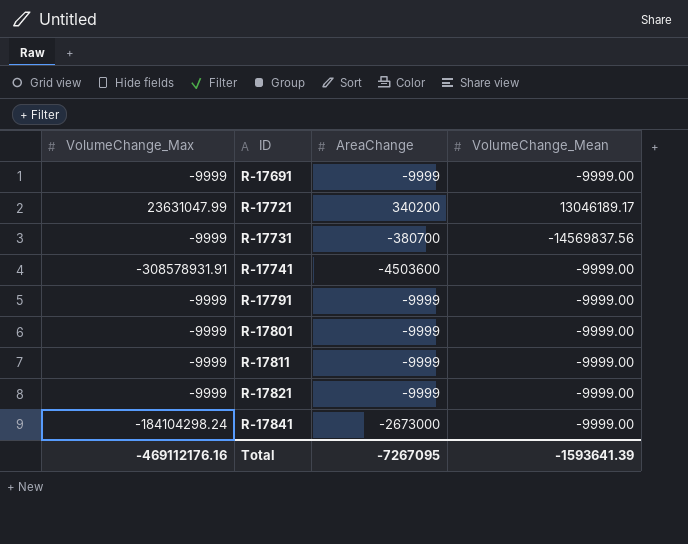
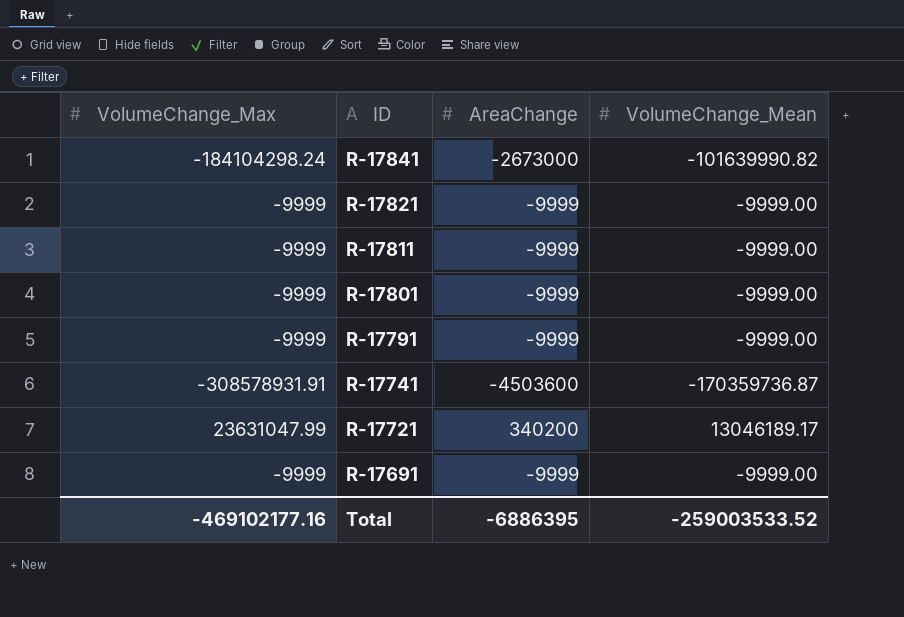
row order: ID ascending -> ID descending
row R-17731: -9999 | -380700 | -14569837.56 -> none
R-17841 | VolumeChange_Mean: -9999.00 -> -101639990.82
R-17741 | VolumeChange_Mean: -9999.00 -> -170359736.87
Total | VolumeChange_Max: -469112176.16 -> -469102177.16
Total | AreaChange: -7267095 -> -6886395
Total | VolumeChange_Mean: -1593641.39 -> -259003533.52

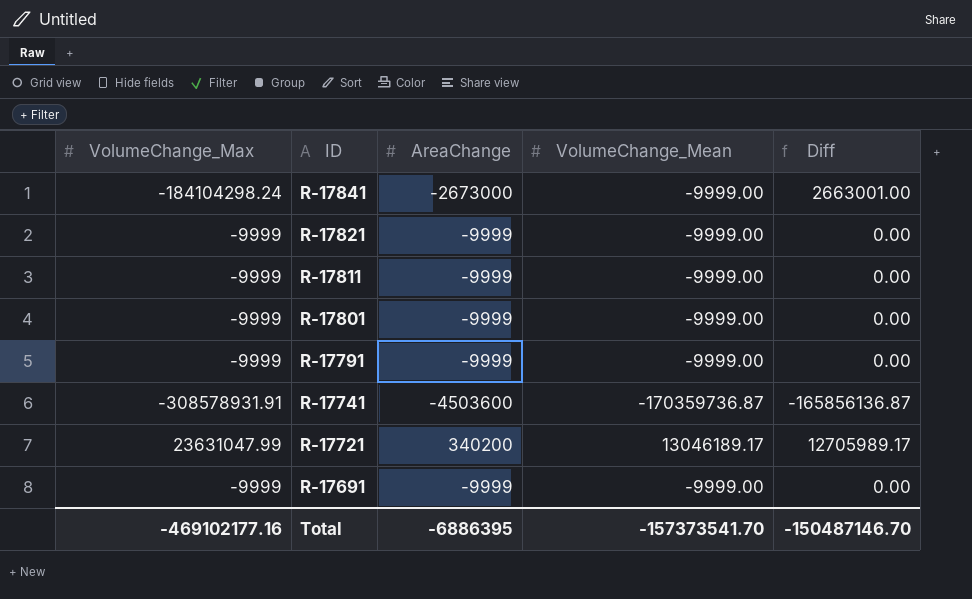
column Diff | formula: none -> [VolumeChange_Mean] - [AreaChange]
R-17841 | VolumeChange_Mean: -101639990.82 -> -9999.00
Total | VolumeChange_Mean: -259003533.52 -> -157373541.70

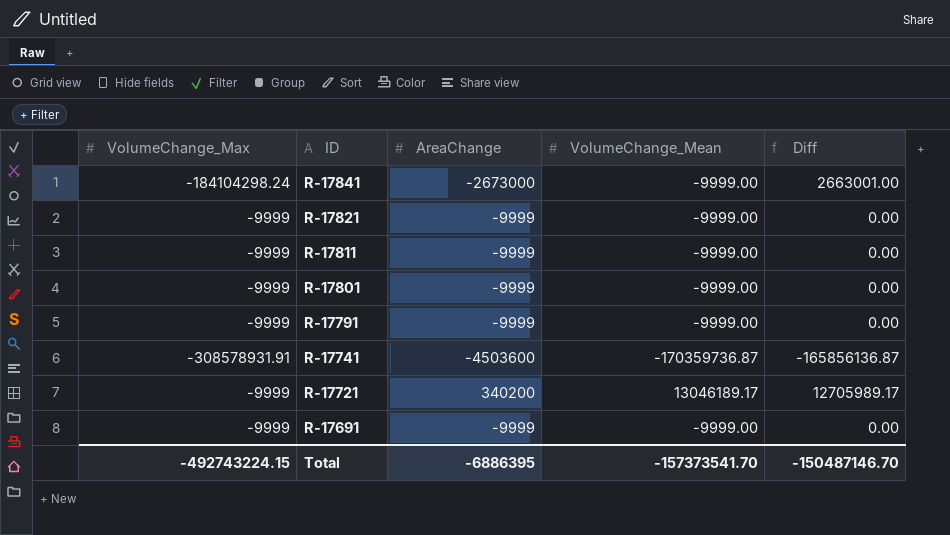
R-17721 | VolumeChange_Max: 23631047.99 -> -9999
Total | VolumeChange_Max: -469102177.16 -> -492743224.15

